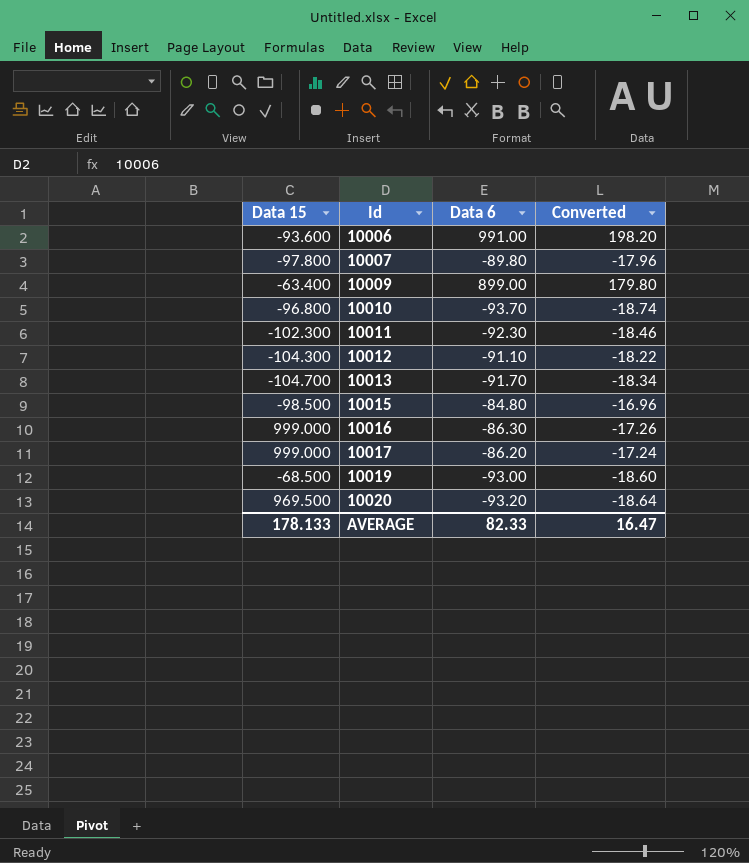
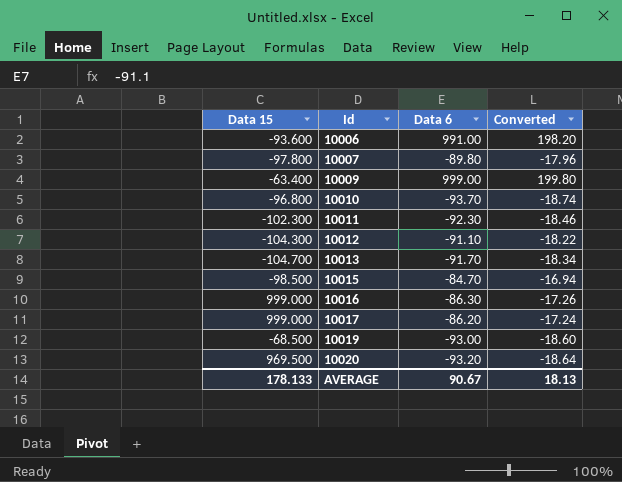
10009 | Data 6: 899.00 -> 999.00
10009 | Converted: 179.80 -> 199.80
10015 | Data 6: -84.80 -> -84.70
10015 | Converted: -16.96 -> -16.94
AVERAGE | Data 6: 82.33 -> 90.67
AVERAGE | Converted: 16.47 -> 18.13

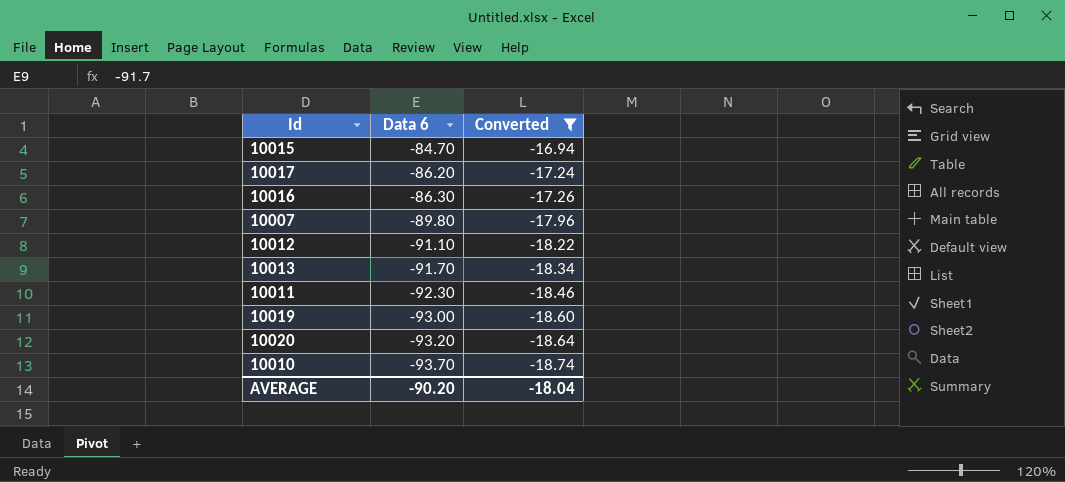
filter: none -> Converted <= -16.94
row order: Id ascending -> Data 6 descending
column Data 15 | position: 1 -> none
AVERAGE | Data 6: 90.67 -> -90.20
AVERAGE | Converted: 18.13 -> -18.04

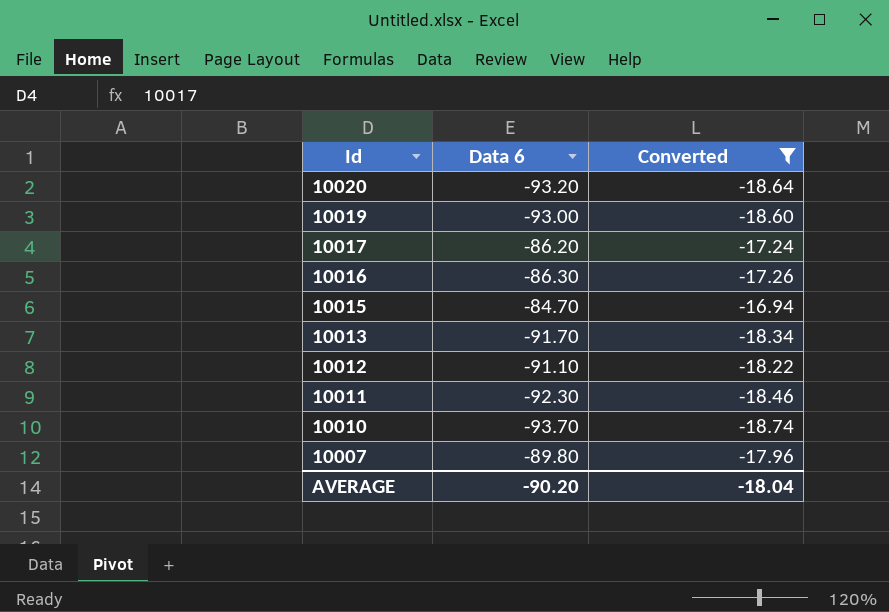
row order: Data 6 descending -> Id descending

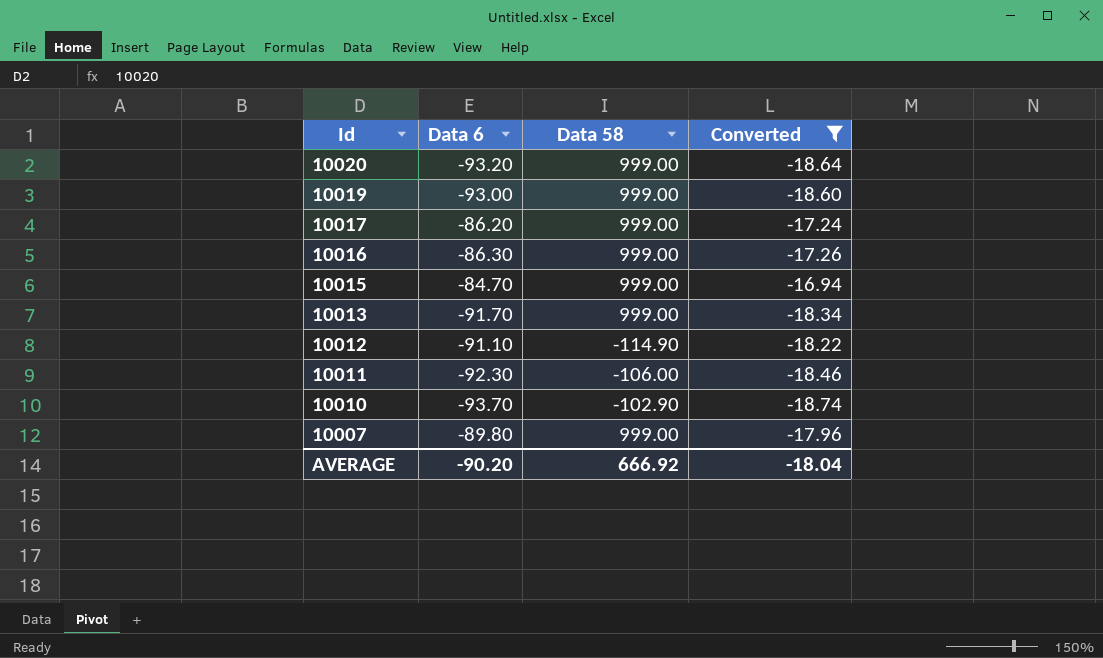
column Data 58 | position: none -> 3

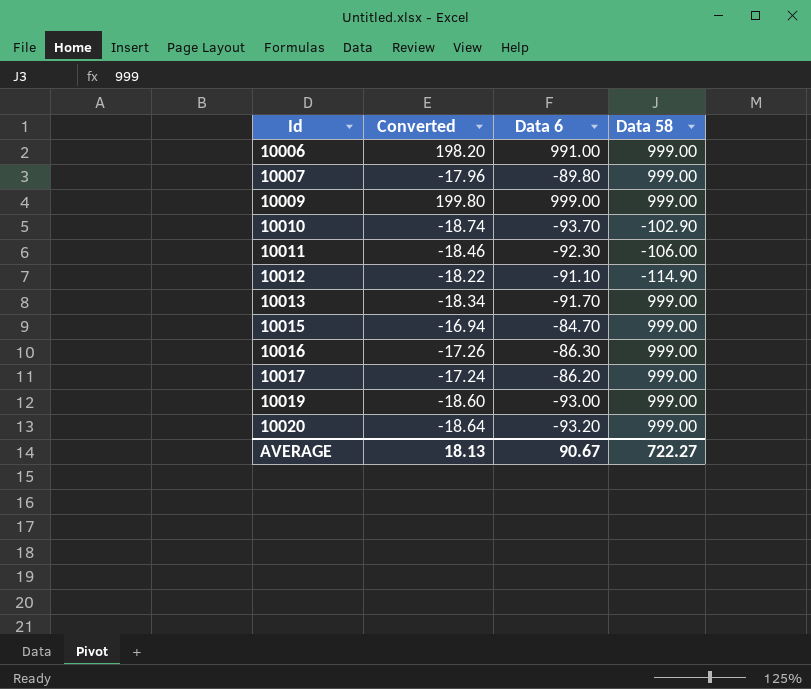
filter: Converted <= -16.94 -> none
row order: Id descending -> Id ascending
column Converted | position: 4 -> 2
AVERAGE | Converted: -18.04 -> 18.13
AVERAGE | Data 6: -90.20 -> 90.67
AVERAGE | Data 58: 666.92 -> 722.27

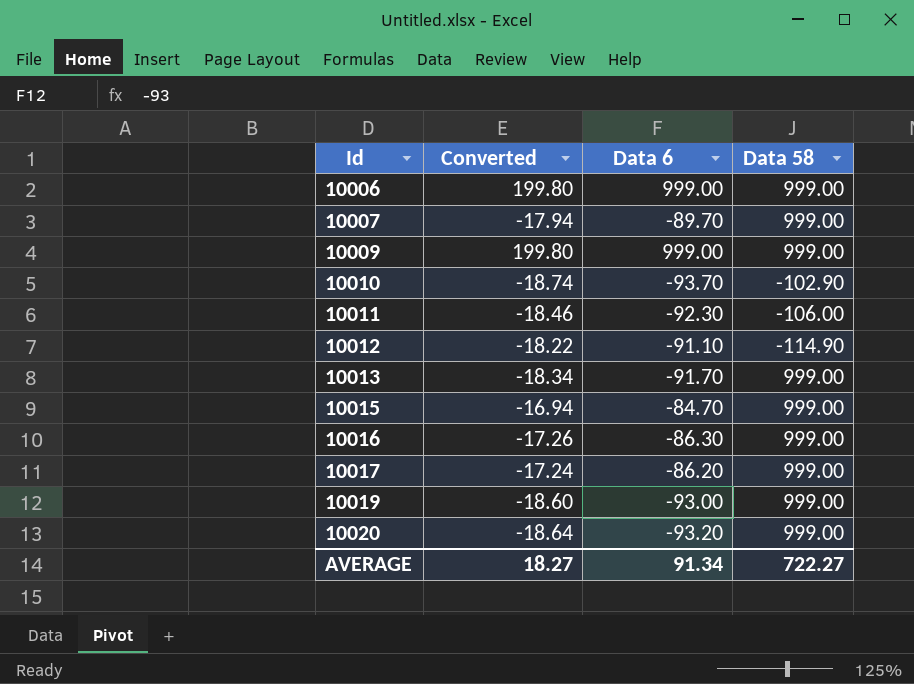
10006 | Converted: 198.20 -> 199.80
10006 | Data 6: 991.00 -> 999.00
10007 | Converted: -17.96 -> -17.94
10007 | Data 6: -89.80 -> -89.70
AVERAGE | Converted: 18.13 -> 18.27
AVERAGE | Data 6: 90.67 -> 91.34

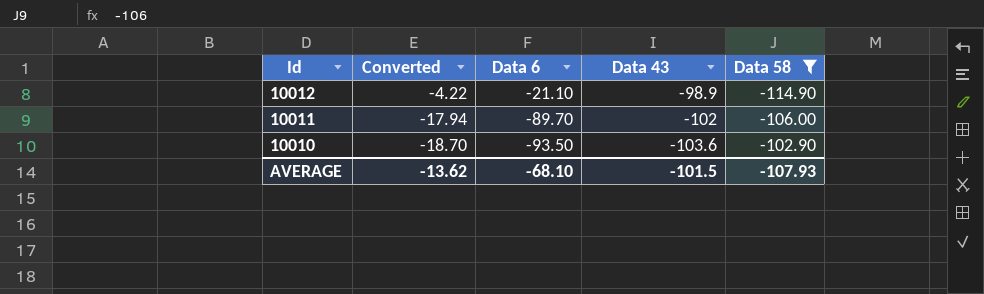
filter: none -> Data 58 != 999.00
row order: Id ascending -> Id descending
column Data 43 | position: none -> 4
10012 | Converted: -18.22 -> -4.22
10012 | Data 6: -91.10 -> -21.10
10011 | Converted: -18.46 -> -17.94
10011 | Data 6: -92.30 -> -89.70
10010 | Converted: -18.74 -> -18.70
10010 | Data 6: -93.70 -> -93.50
AVERAGE | Converted: 18.27 -> -13.62
AVERAGE | Data 6: 91.34 -> -68.10
AVERAGE | Data 58: 722.27 -> -107.93

